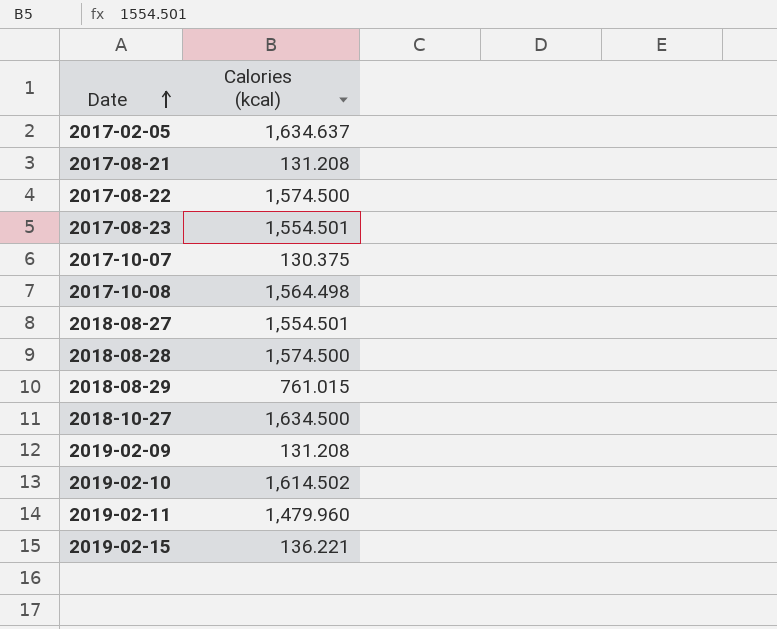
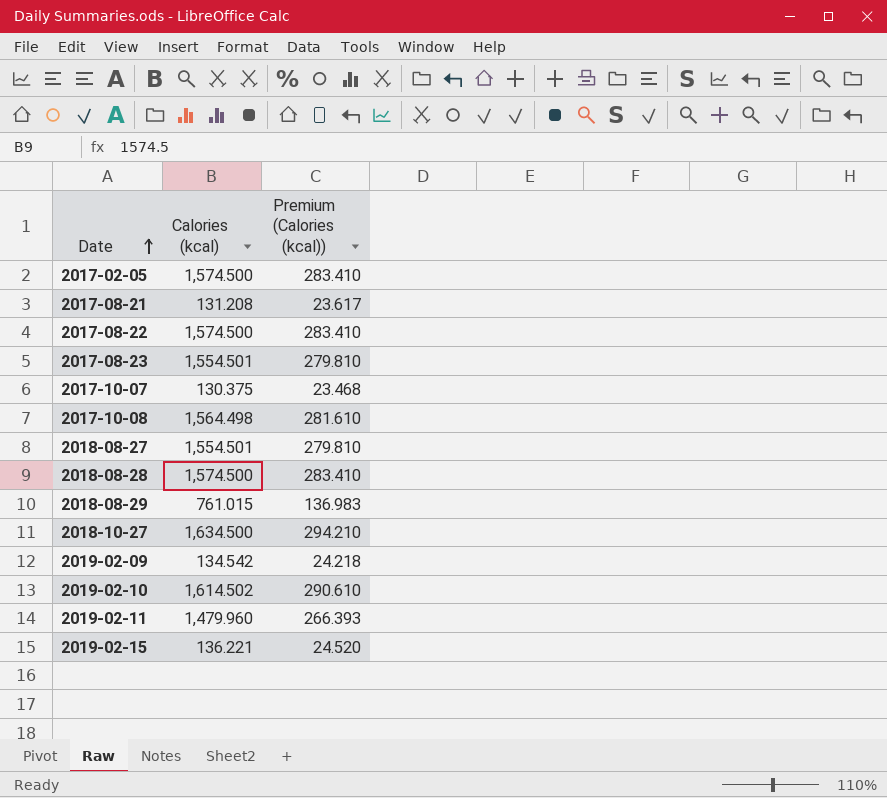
column Premium (Calories (kcal)) | formula: none -> [Calories (kcal)] * 0.18
2017-02-05 | Calories (kcal): 1,634.637 -> 1,574.500
2019-02-09 | Calories (kcal): 131.208 -> 134.542

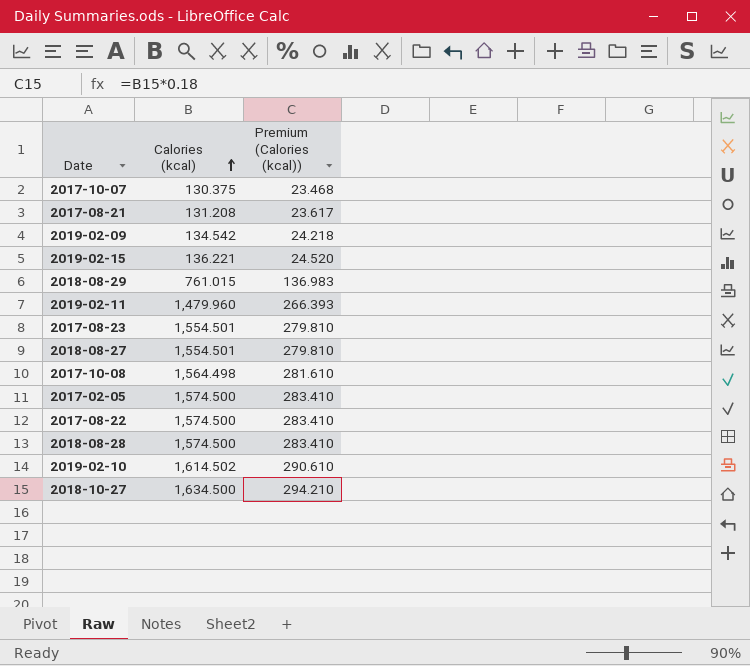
row order: Date ascending -> Calories (kcal) ascending

